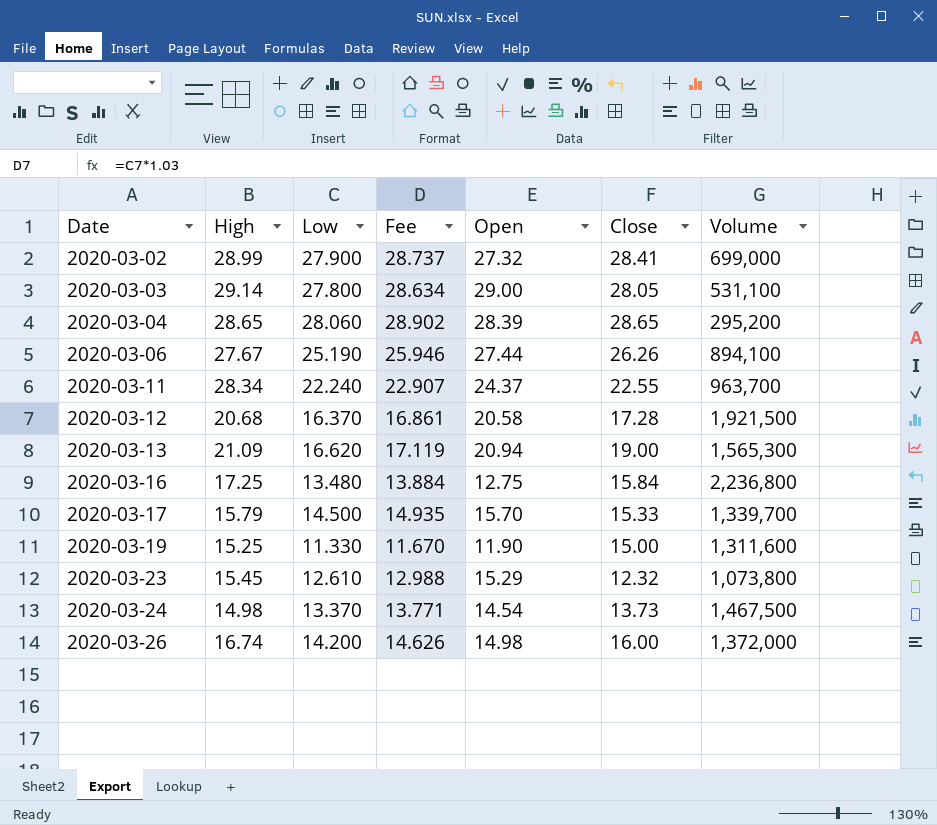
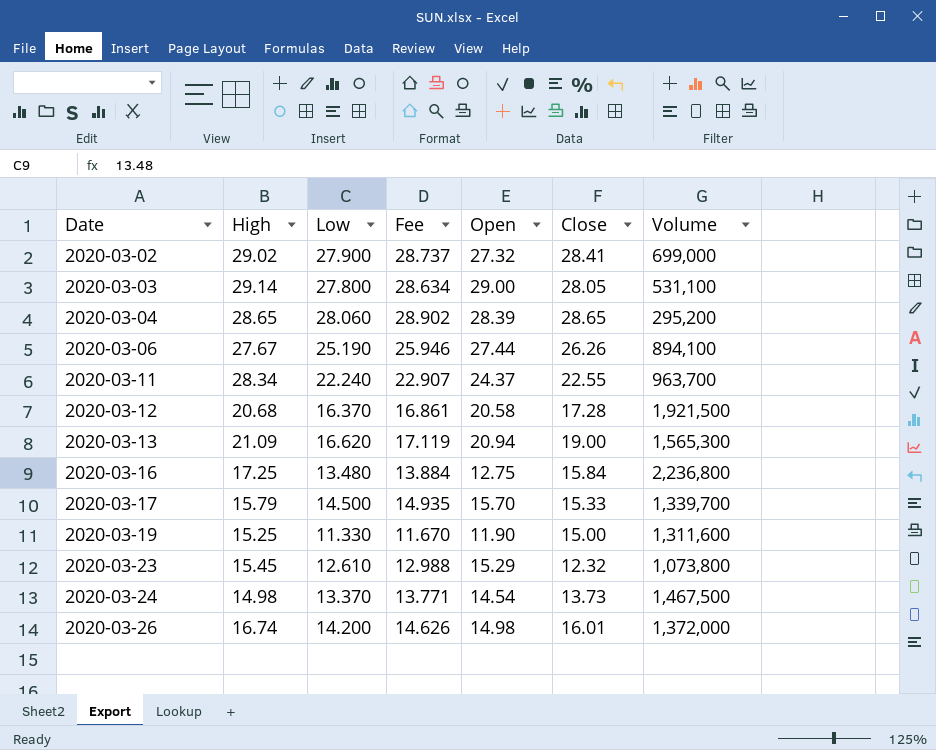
2020-03-02 | High: 28.99 -> 29.02
2020-03-26 | Close: 16.00 -> 16.01

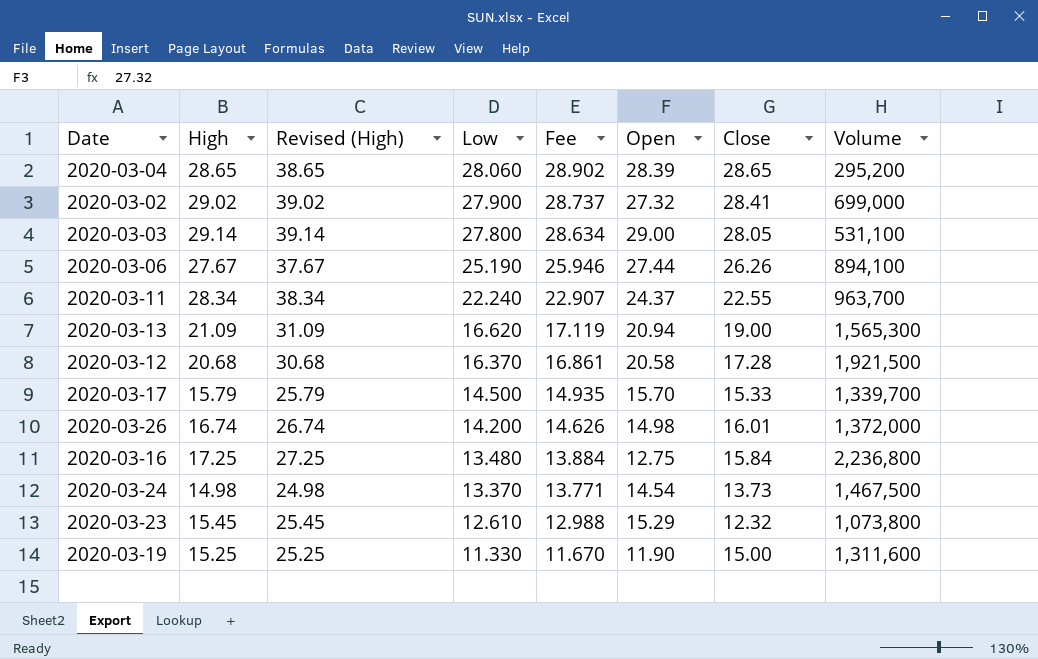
row order: Date ascending -> Low descending
column Revised (High) | formula: none -> [High] + 10

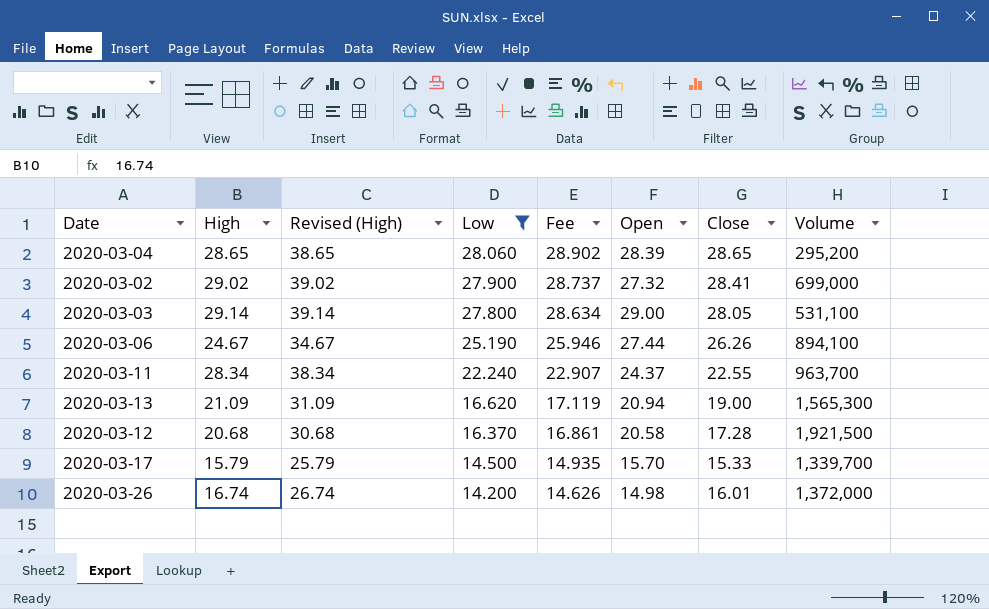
filter: none -> Low >= 14.200
2020-03-06 | High: 27.67 -> 24.67
2020-03-06 | Revised (High): 37.67 -> 34.67

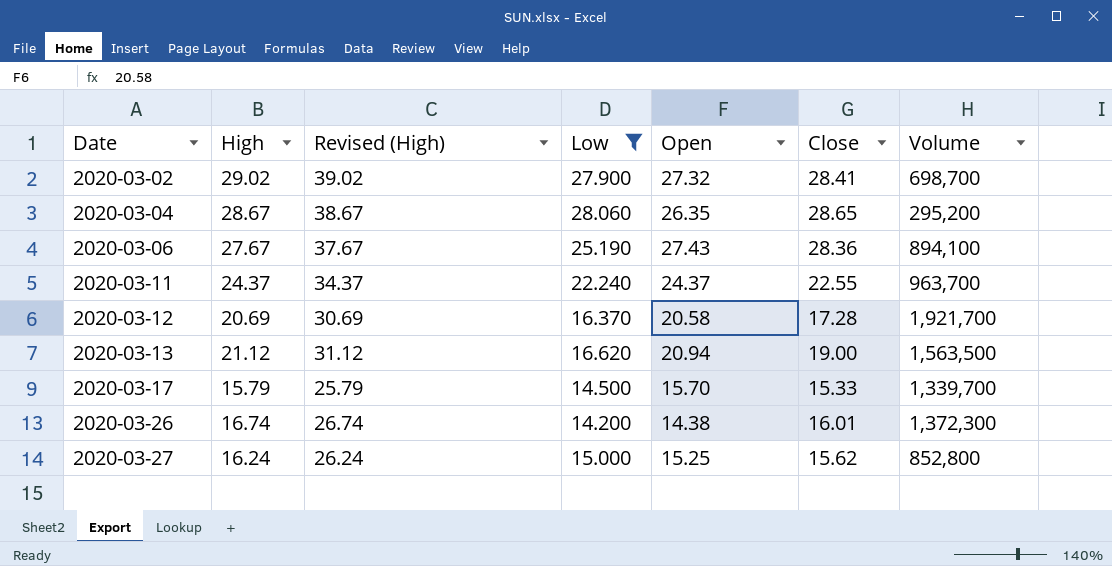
row order: Low descending -> Date ascending
column Fee | formula: [Low] * 1.03 -> none
row 2020-03-03: 29.14 | 39.14 | 27.800 | 28.634 | 29.00 | 28.05 | 531,100 -> none
2020-03-02 | Volume: 699,000 -> 698,700
2020-03-04 | High: 28.65 -> 28.67
2020-03-04 | Revised (High): 38.65 -> 38.67
2020-03-04 | Open: 28.39 -> 26.35
2020-03-06 | High: 24.67 -> 27.67
2020-03-06 | Revised (High): 34.67 -> 37.67
2020-03-06 | Open: 27.44 -> 27.43
2020-03-06 | Close: 26.26 -> 28.36
2020-03-11 | High: 28.34 -> 24.37
2020-03-11 | Revised (High): 38.34 -> 34.37
2020-03-12 | High: 20.68 -> 20.69
2020-03-12 | Revised (High): 30.68 -> 30.69
2020-03-12 | Volume: 1,921,500 -> 1,921,700
2020-03-13 | High: 21.09 -> 21.12
2020-03-13 | Revised (High): 31.09 -> 31.12
2020-03-13 | Volume: 1,565,300 -> 1,563,500
2020-03-26 | Open: 14.98 -> 14.38
2020-03-26 | Volume: 1,372,000 -> 1,372,300
row 2020-03-27: none -> 16.24 | 26.24 | 15.000 | 15.25 | 15.62 | 852,800

